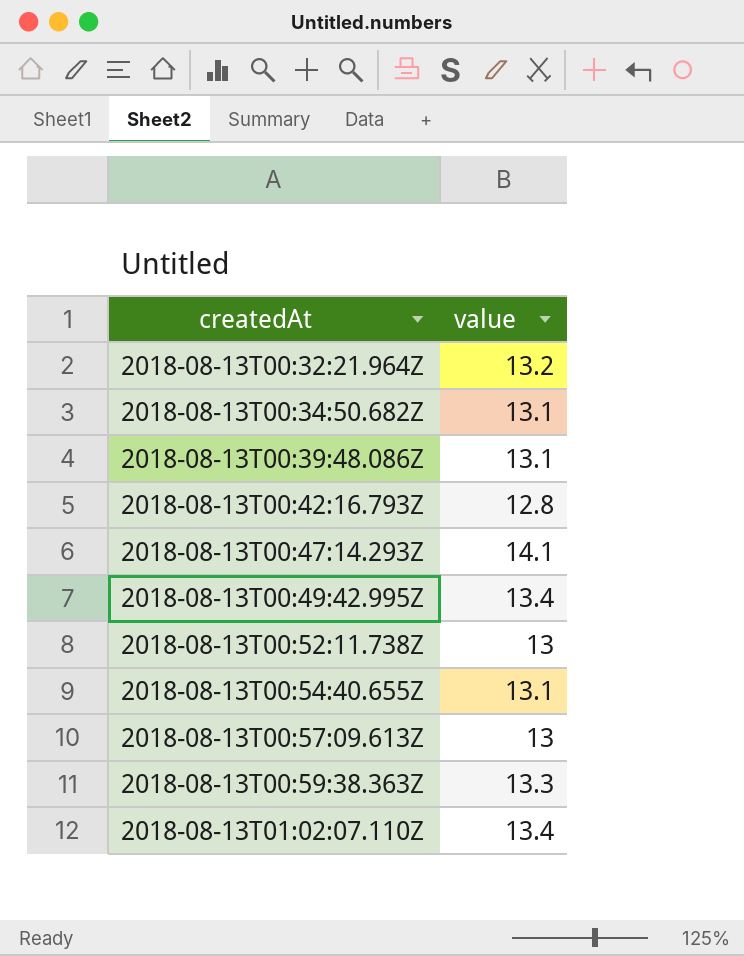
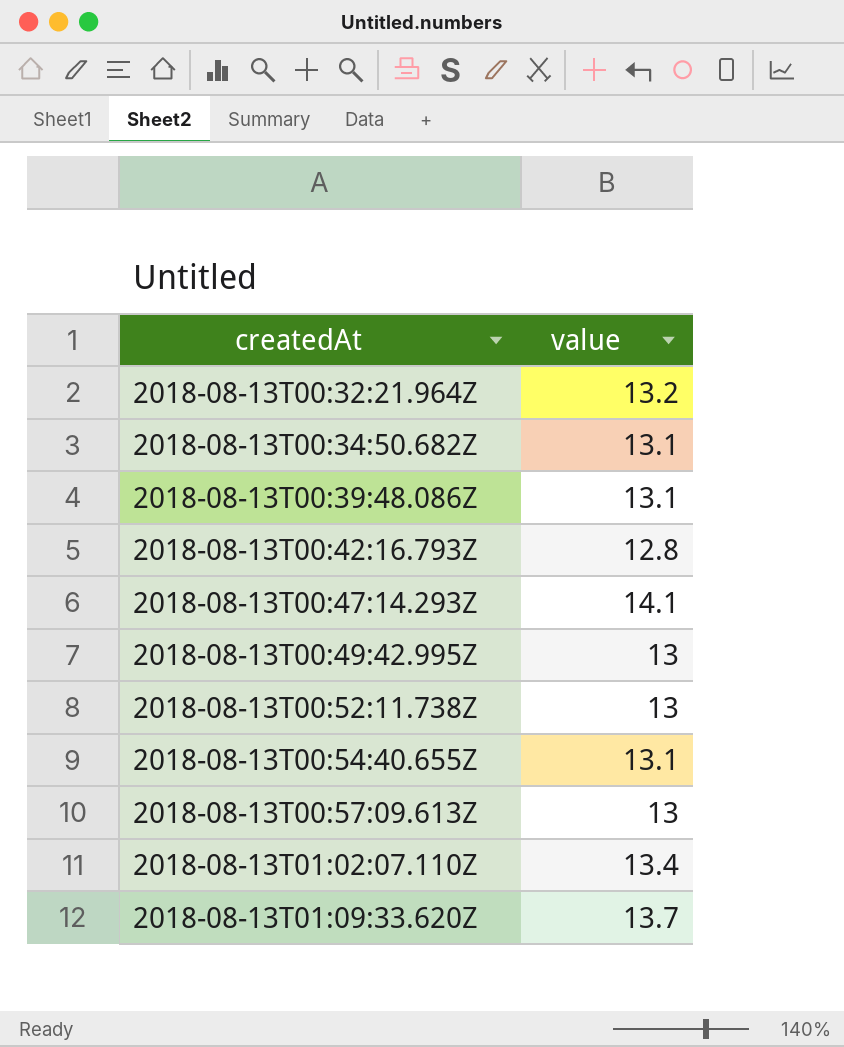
row 2018-08-13T00:59:38.363Z: 13.3 -> none
2018-08-13T00:49:42.995Z | value: 13.4 -> 13
row 2018-08-13T01:09:33.620Z: none -> 13.7

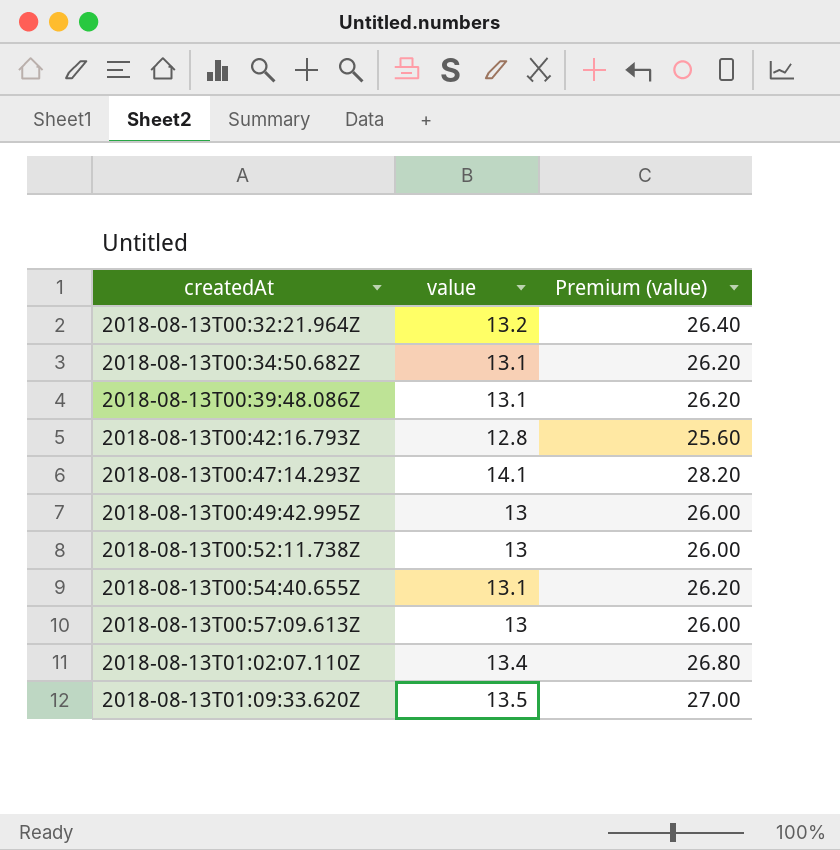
column Premium (value) | formula: none -> [value] * 2
2018-08-13T01:09:33.620Z | value: 13.7 -> 13.5

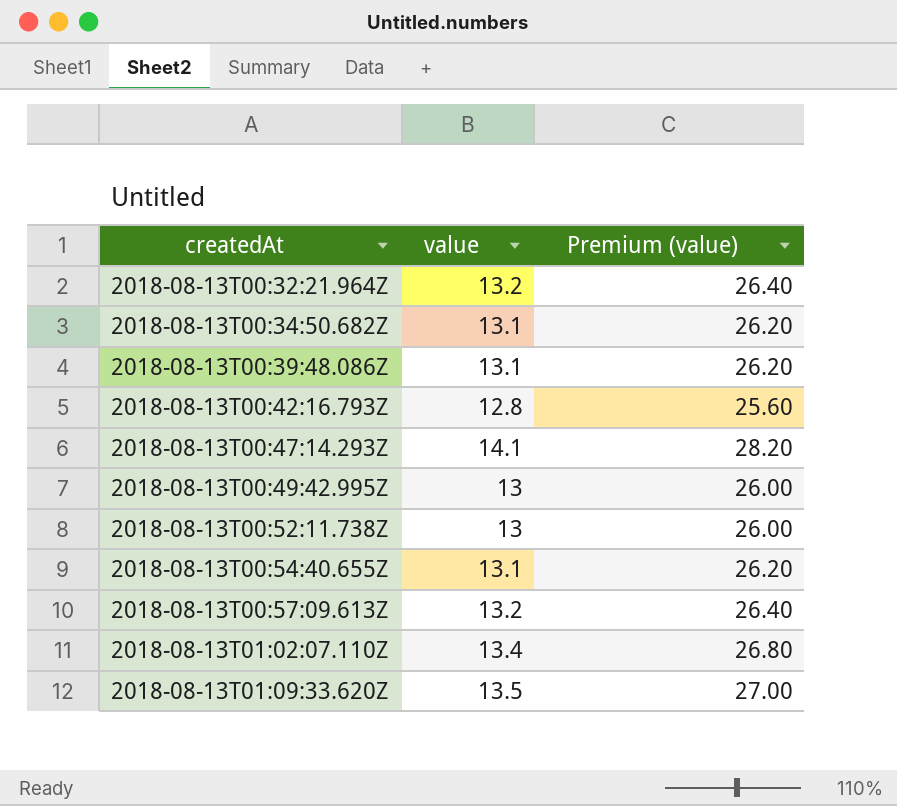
2018-08-13T00:57:09.613Z | value: 13 -> 13.2
2018-08-13T00:57:09.613Z | Premium (value): 26.00 -> 26.40

